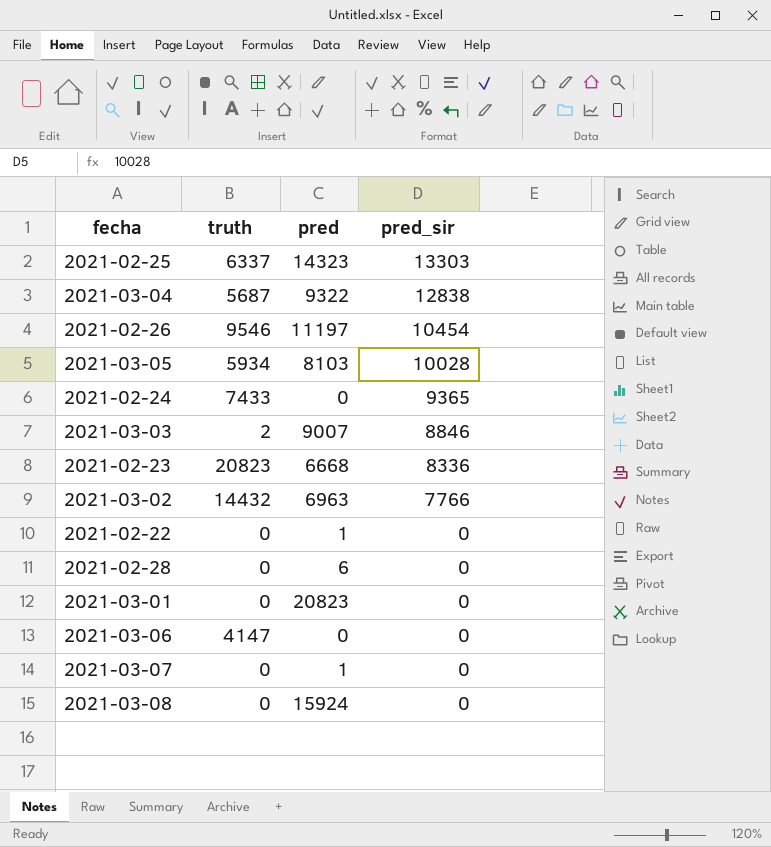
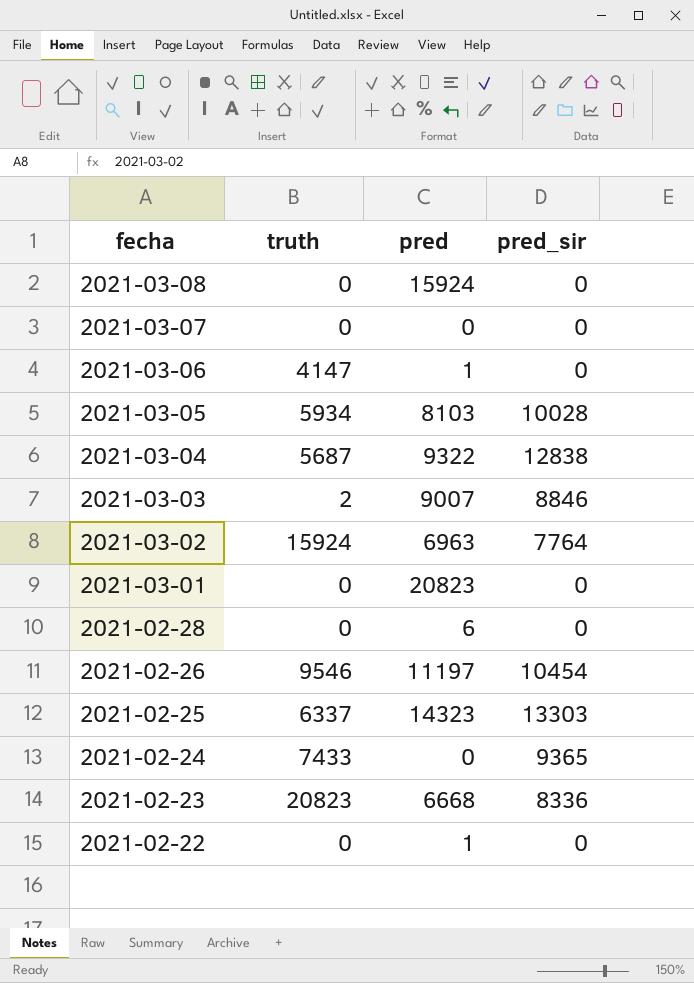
row order: pred_sir descending -> fecha descending
2021-03-07 | pred: 1 -> 0
2021-03-06 | pred: 0 -> 1
2021-03-02 | truth: 14432 -> 15924
2021-03-02 | pred_sir: 7766 -> 7764

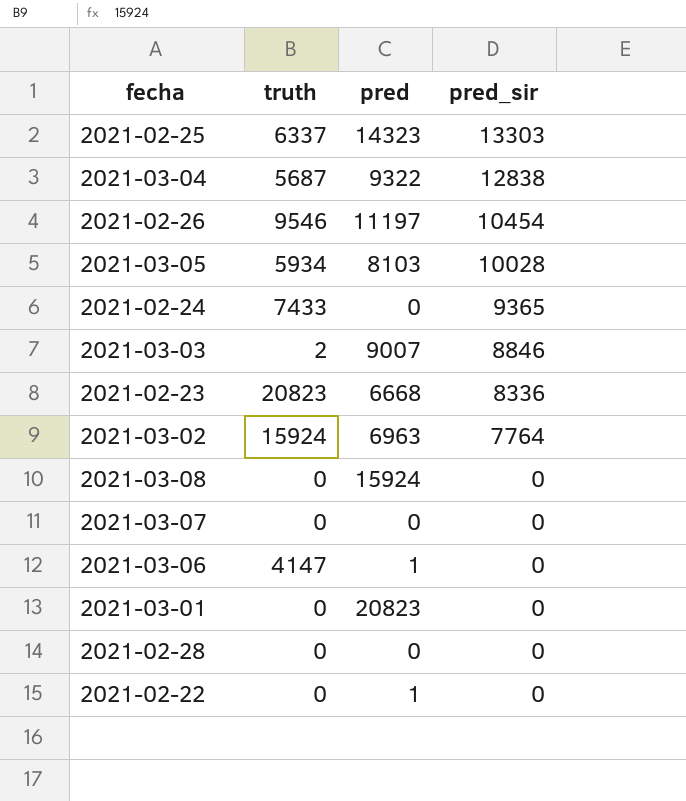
row order: fecha descending -> pred_sir descending
2021-02-28 | pred: 6 -> 0

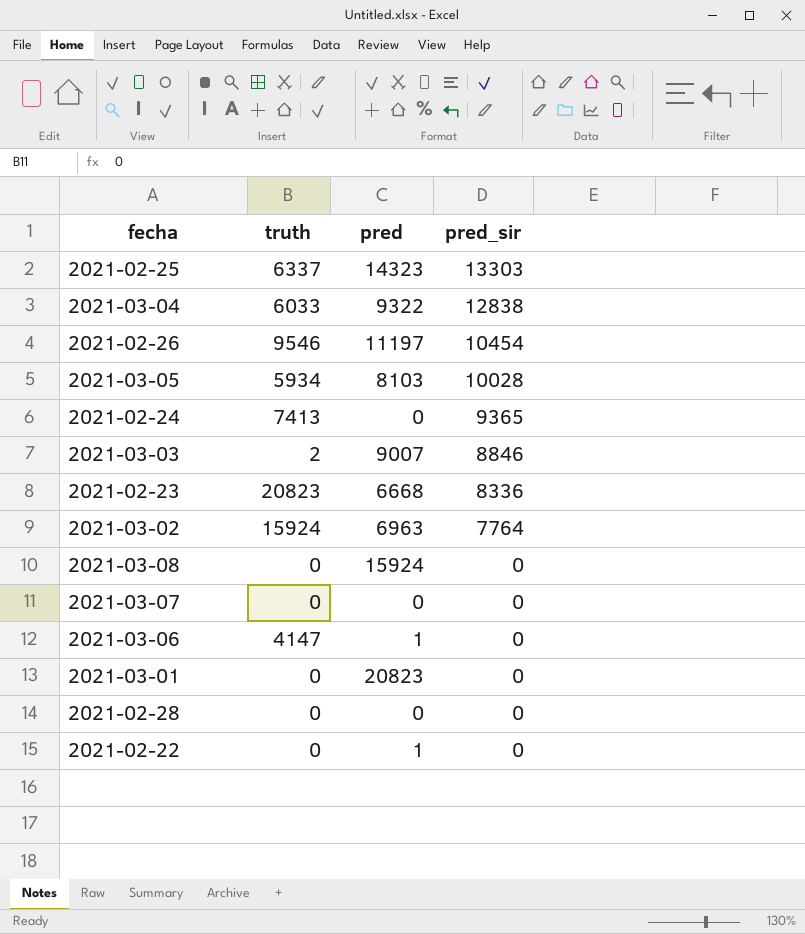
2021-03-04 | truth: 5687 -> 6033
2021-02-24 | truth: 7433 -> 7413

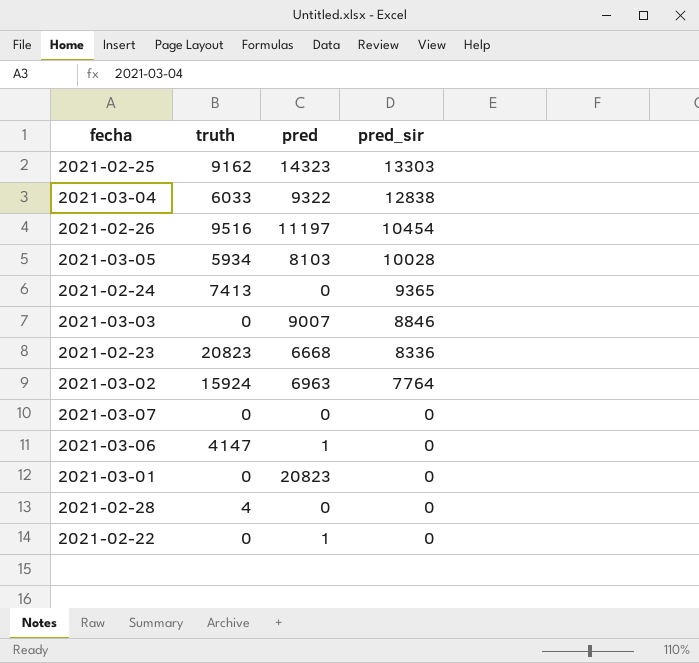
row 2021-03-08: 0 | 15924 | 0 -> none
2021-02-25 | truth: 6337 -> 9162
2021-02-26 | truth: 9546 -> 9516
2021-03-03 | truth: 2 -> 0
2021-02-28 | truth: 0 -> 4

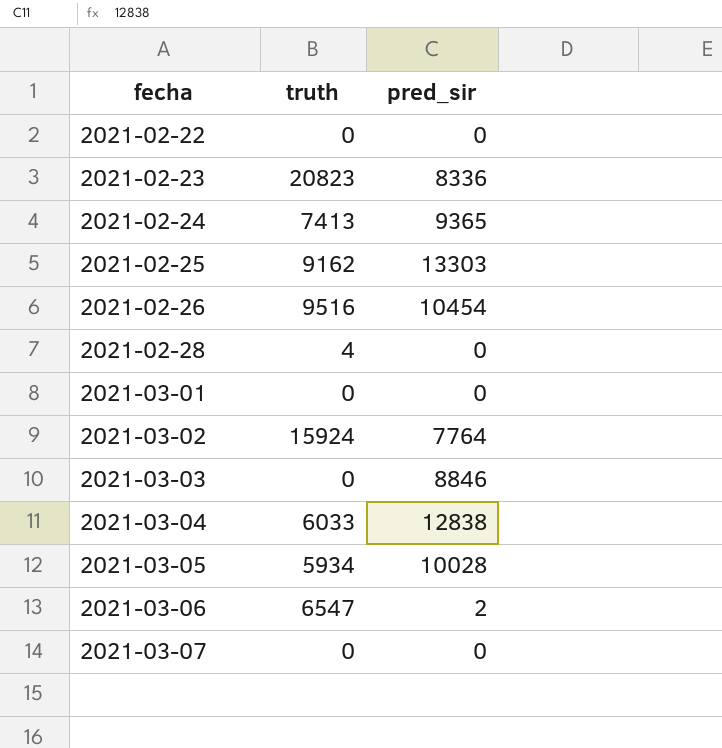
row order: pred_sir descending -> fecha ascending
column pred | position: 3 -> none
2021-03-06 | truth: 4147 -> 6547
2021-03-06 | pred_sir: 0 -> 2

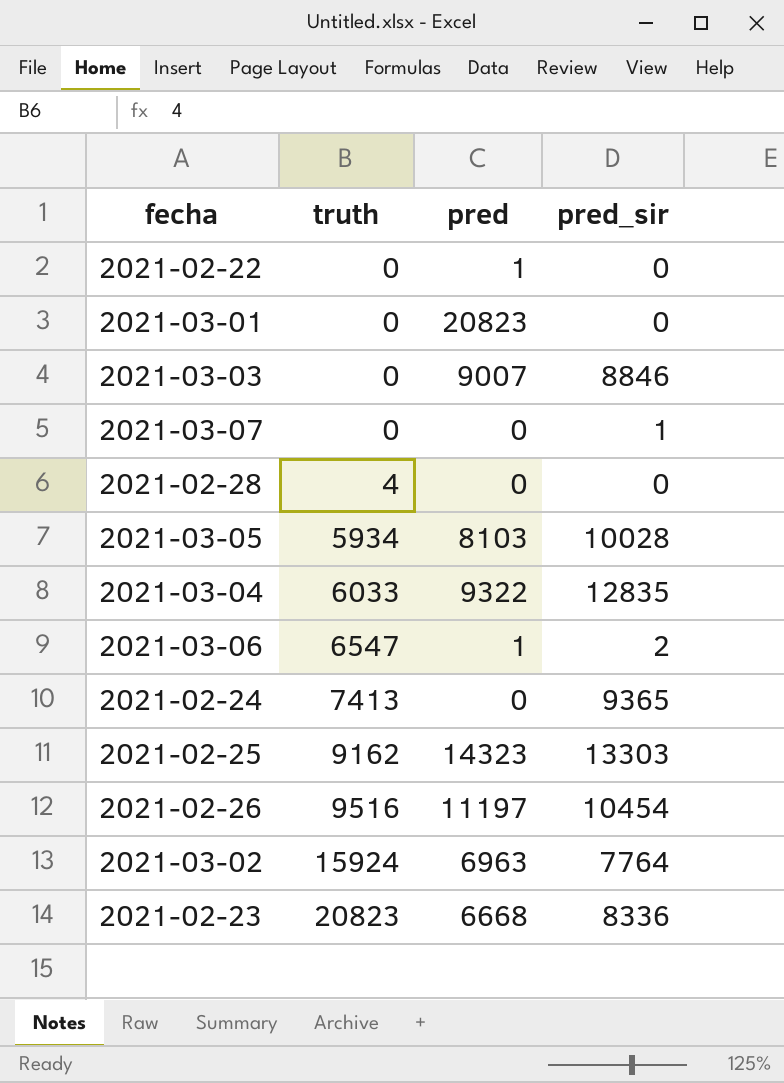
row order: fecha ascending -> truth ascending
column pred | position: none -> 3
2021-03-07 | pred_sir: 0 -> 1
2021-03-04 | pred_sir: 12838 -> 12835

